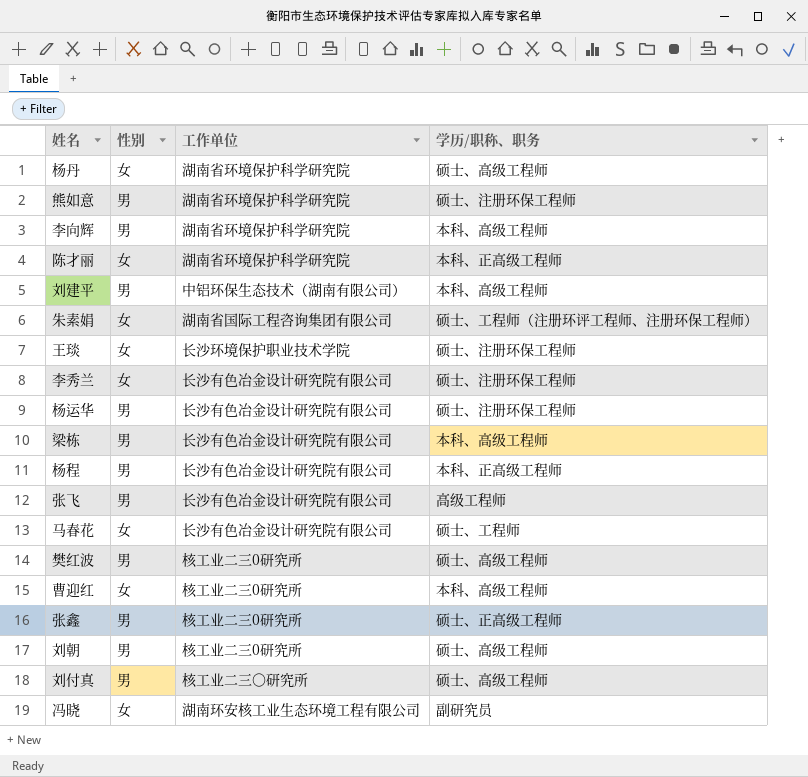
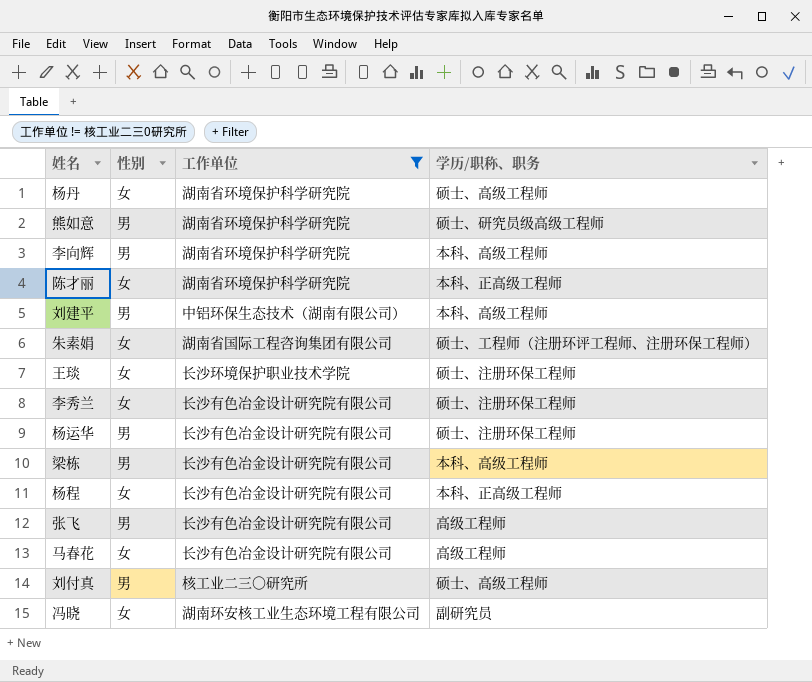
filter: none -> 工作单位 != 核工业二三0研究所
熊如意 | 学历/职称、职务: 硕士、注册环保工程师 -> 硕士、研究员级高级工程师
杨程 | 性别: 男 -> 女
马春花 | 学历/职称、职务: 硕士、工程师 -> 高级工程师

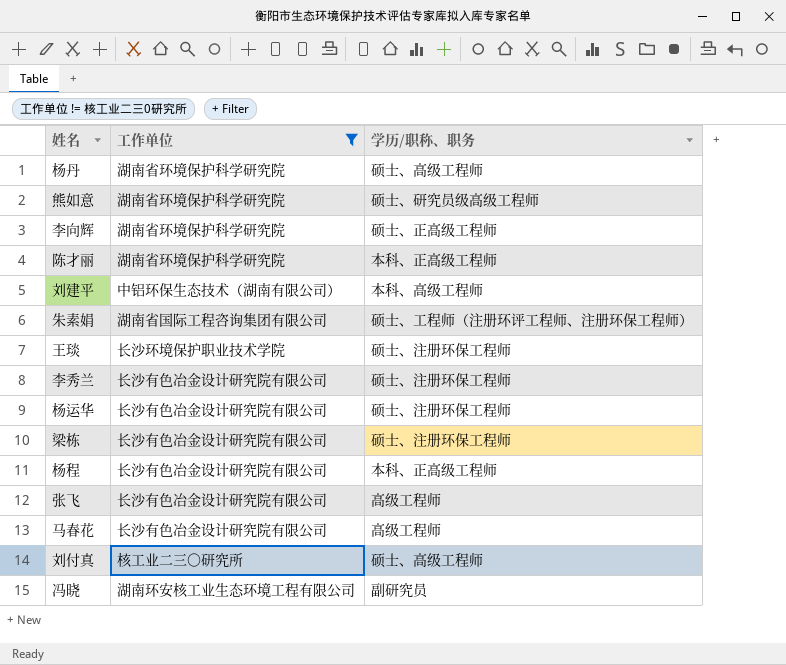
column 性别 | position: 2 -> none
李向辉 | 学历/职称、职务: 本科、高级工程师 -> 硕士、正高级工程师
梁栋 | 学历/职称、职务: 本科、高级工程师 -> 硕士、注册环保工程师

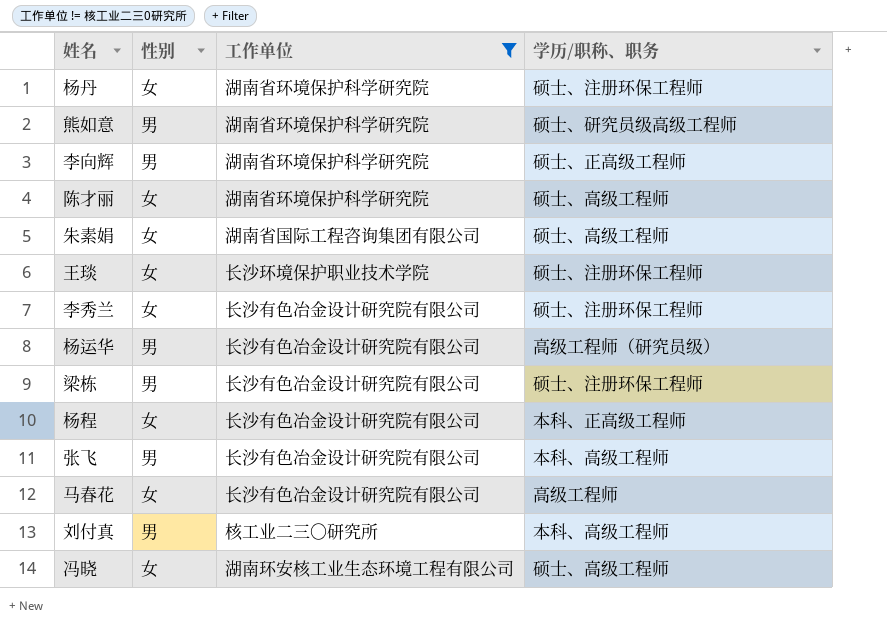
column 性别 | position: none -> 2
row 刘建平: 中铝环保生态技术（湖南有限公司） | 本科、高级工程师 -> none
杨丹 | 学历/职称、职务: 硕士、高级工程师 -> 硕士、注册环保工程师
陈才丽 | 学历/职称、职务: 本科、正高级工程师 -> 硕士、高级工程师
朱素娟 | 学历/职称、职务: 硕士、工程师（注册环评工程师、注册环保工程师） -> 硕士、高级工程师
杨运华 | 学历/职称、职务: 硕士、注册环保工程师 -> 高级工程师（研究员级）
张飞 | 学历/职称、职务: 高级工程师 -> 本科、高级工程师
刘付真 | 学历/职称、职务: 硕士、高级工程师 -> 本科、高级工程师
冯晓 | 学历/职称、职务: 副研究员 -> 硕士、高级工程师

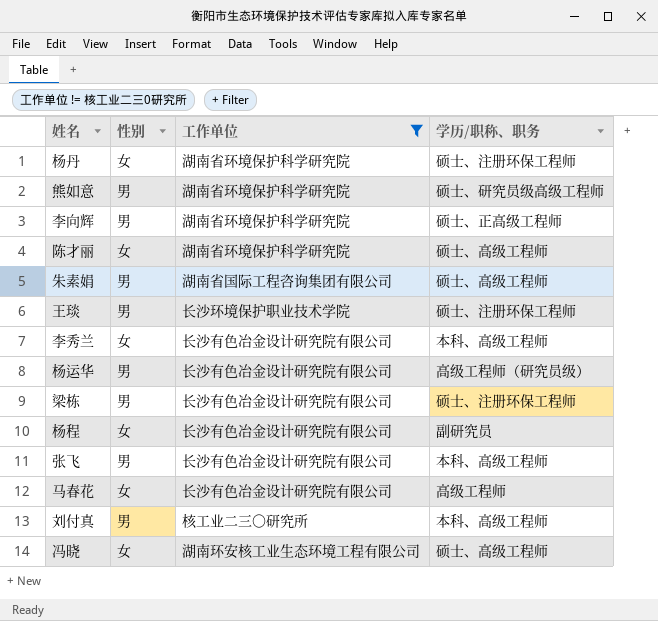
朱素娟 | 性别: 女 -> 男
王琰 | 性别: 女 -> 男
李秀兰 | 学历/职称、职务: 硕士、注册环保工程师 -> 本科、高级工程师
杨程 | 学历/职称、职务: 本科、正高级工程师 -> 副研究员

